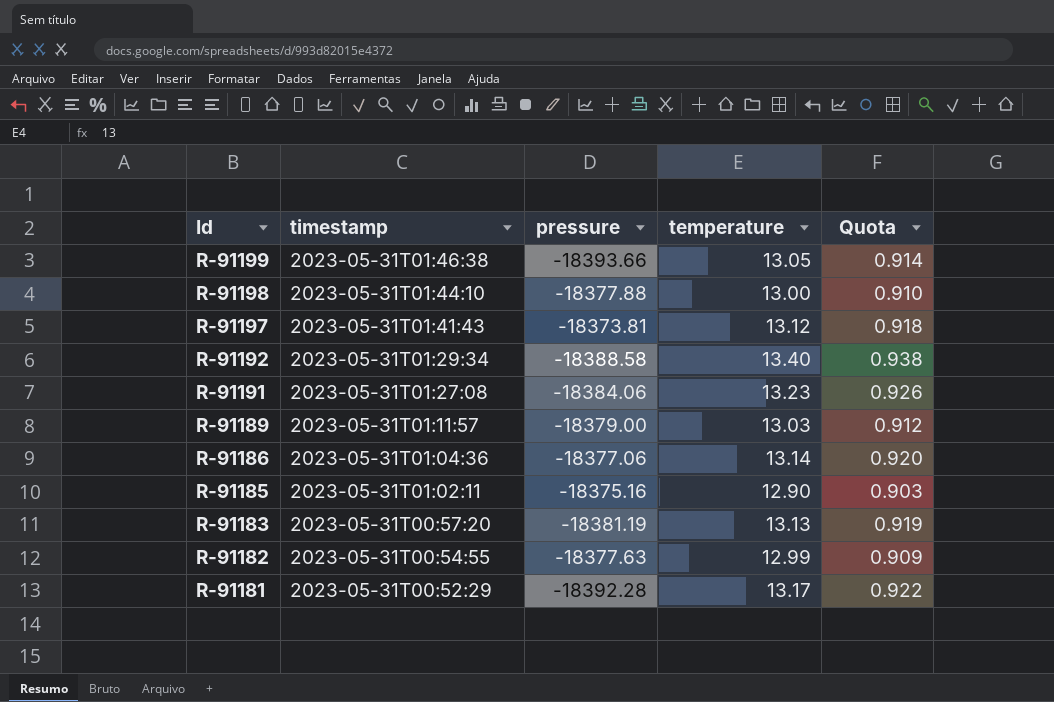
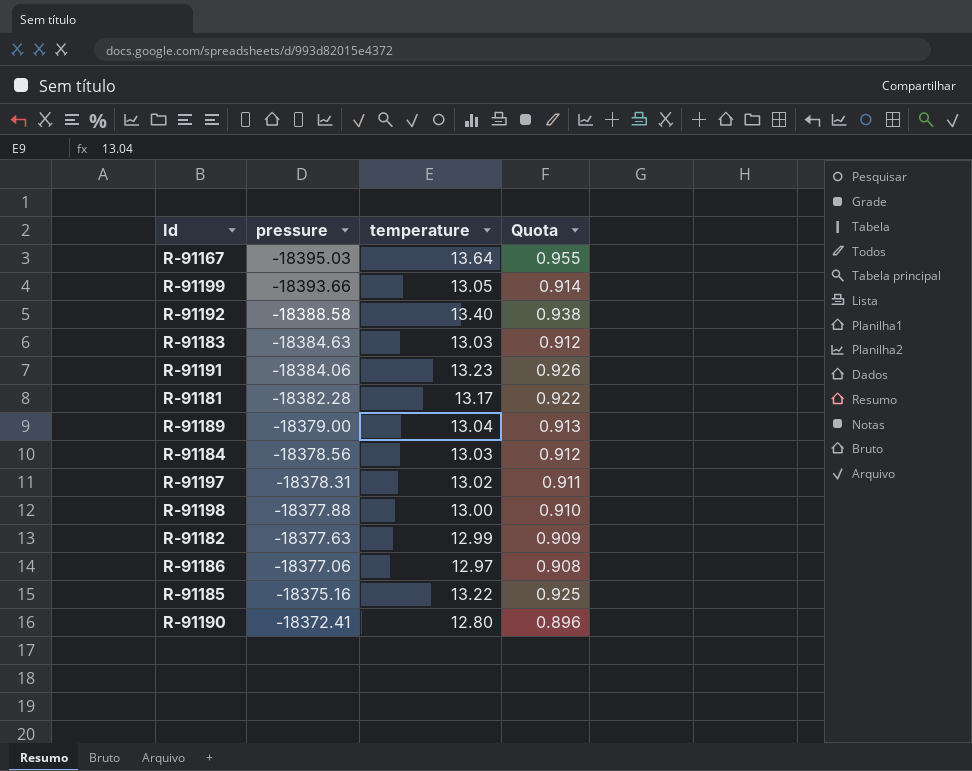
row order: Id descending -> pressure ascending
column timestamp | position: 2 -> none
row R-91167: none -> -18395.03 | 13.64 | 0.955
R-91183 | pressure: -18381.19 -> -18384.63
R-91183 | temperature: 13.13 -> 13.03
R-91183 | Quota: 0.919 -> 0.912
R-91181 | pressure: -18392.28 -> -18382.28
R-91189 | temperature: 13.03 -> 13.04
R-91189 | Quota: 0.912 -> 0.913
row R-91184: none -> -18378.56 | 13.03 | 0.912
R-91197 | pressure: -18373.81 -> -18378.31
R-91197 | temperature: 13.12 -> 13.02
R-91197 | Quota: 0.918 -> 0.911
R-91186 | temperature: 13.14 -> 12.97
R-91186 | Quota: 0.920 -> 0.908
R-91185 | temperature: 12.90 -> 13.22
R-91185 | Quota: 0.903 -> 0.925
row R-91190: none -> -18372.41 | 12.80 | 0.896

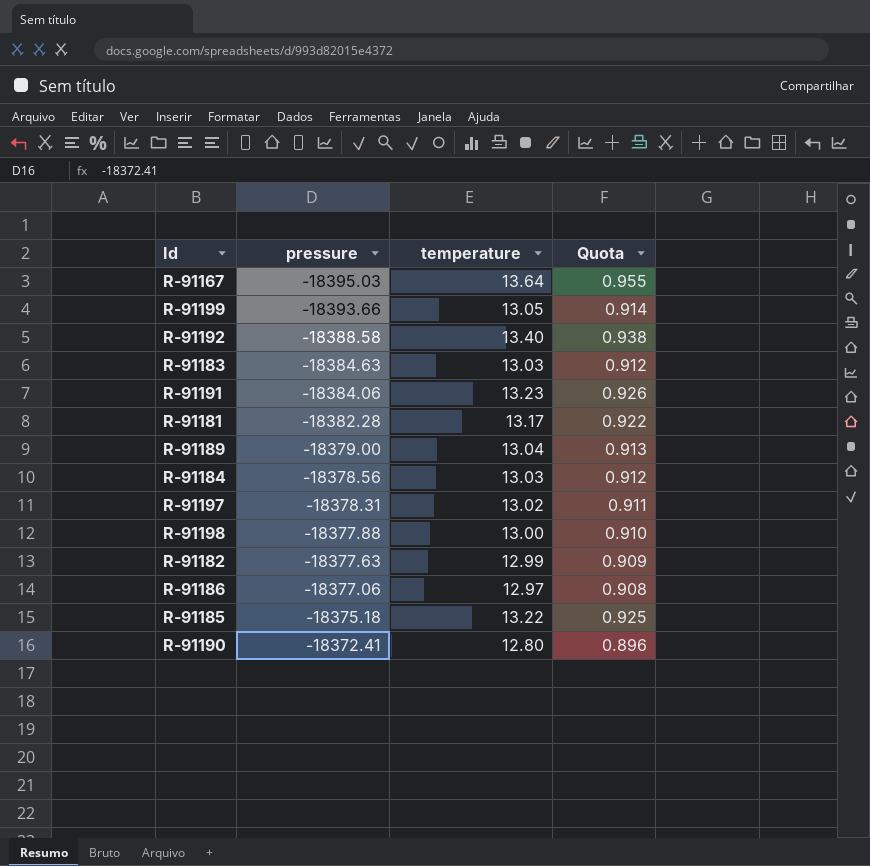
R-91185 | pressure: -18375.16 -> -18375.18

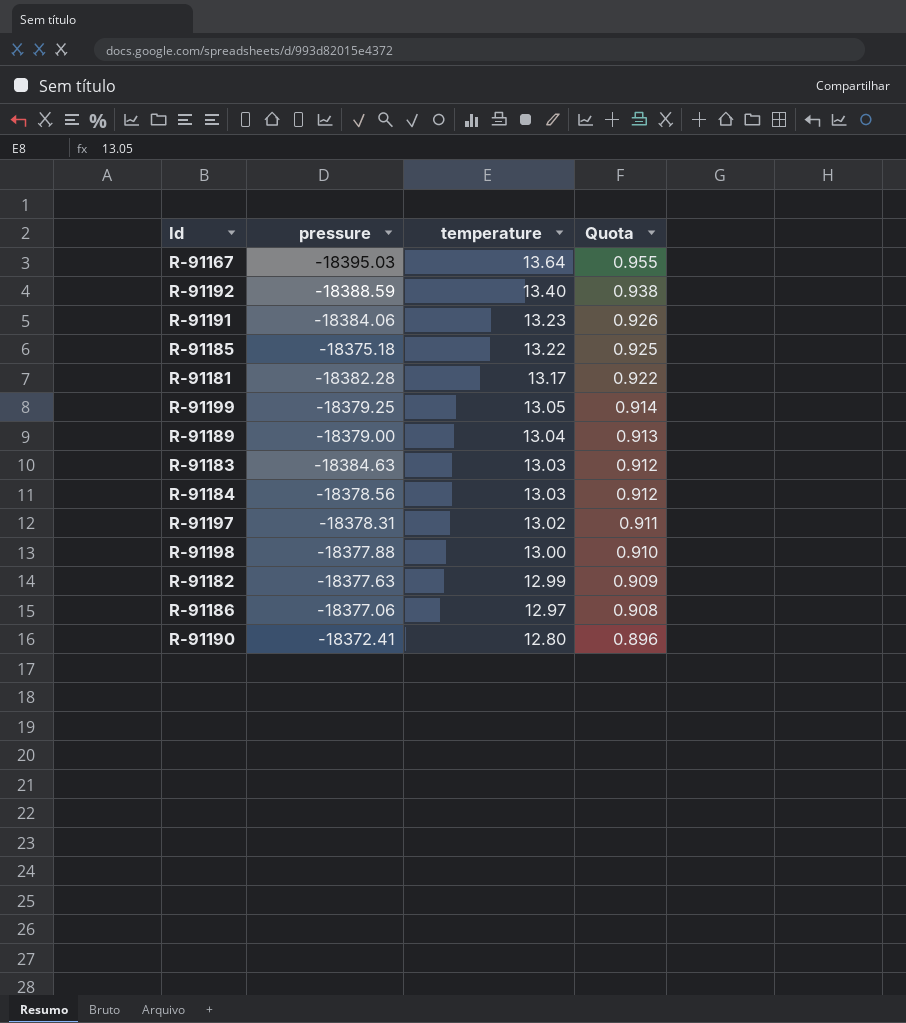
row order: pressure ascending -> temperature descending
R-91192 | pressure: -18388.58 -> -18388.59
R-91199 | pressure: -18393.66 -> -18379.25

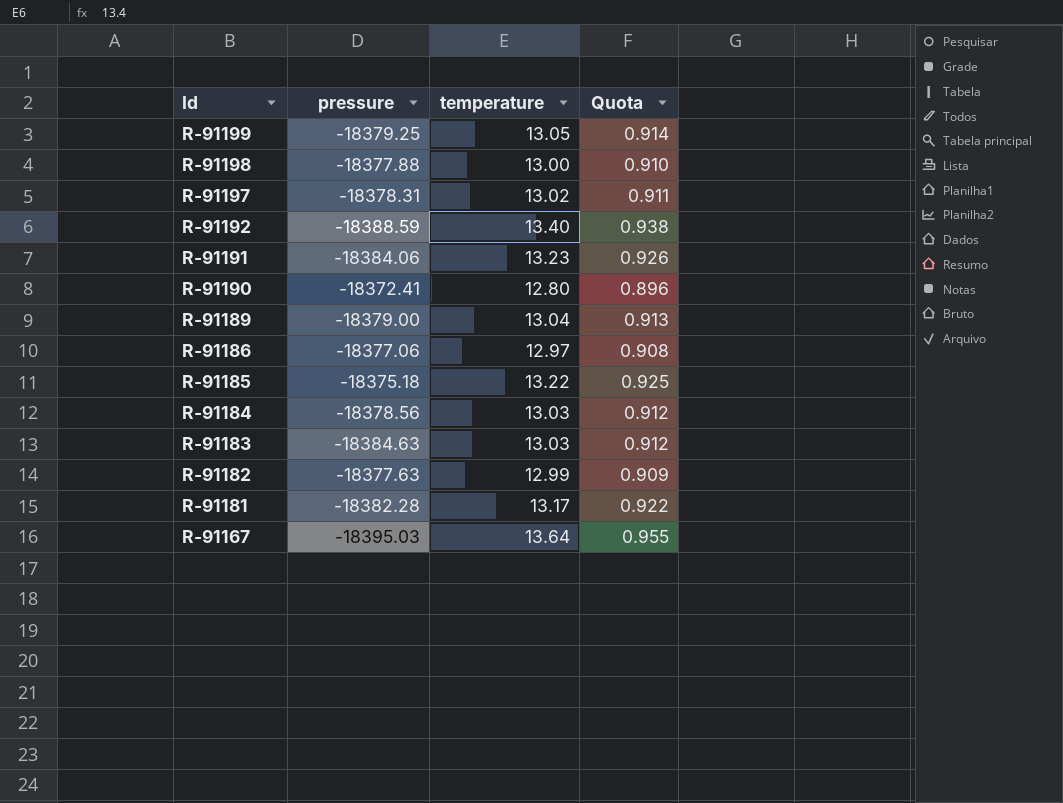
row order: temperature descending -> Id descending

